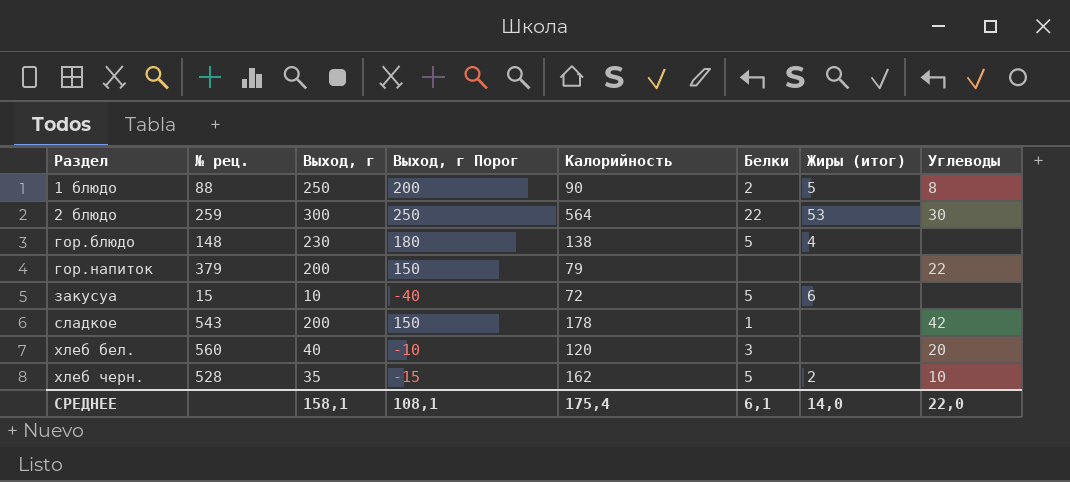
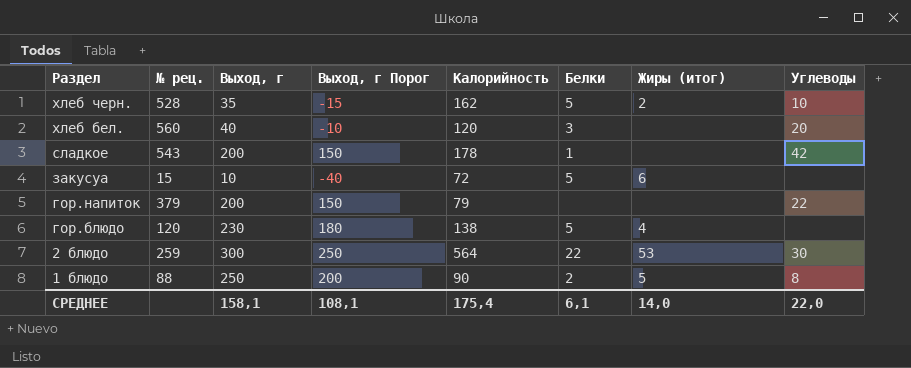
row order: Раздел ascending -> Раздел descending
гор.блюдо | № рец.: 148 -> 120

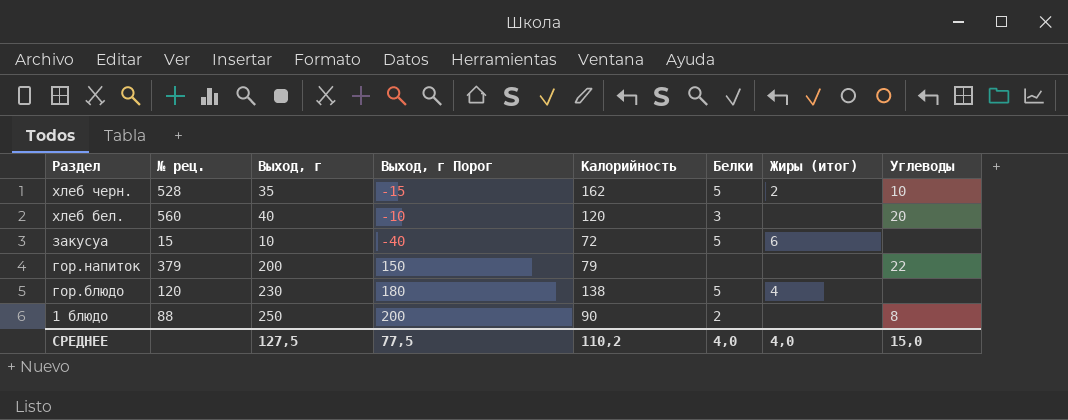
row сладкое: 543 | 200 | 150 | 178 | 1 | none | 42 -> none
row 2 блюдо: 259 | 300 | 250 | 564 | 22 | 53 | 30 -> none
1 блюдо | Жиры (итог): 5 -> none
СРЕДНЕЕ | Выход, г: 158,1 -> 127,5
СРЕДНЕЕ | Выход, г Порог: 108,1 -> 77,5
СРЕДНЕЕ | Калорийность: 175,4 -> 110,2
СРЕДНЕЕ | Белки: 6,1 -> 4,0
СРЕДНЕЕ | Жиры (итог): 14,0 -> 4,0
СРЕДНЕЕ | Углеводы: 22,0 -> 15,0

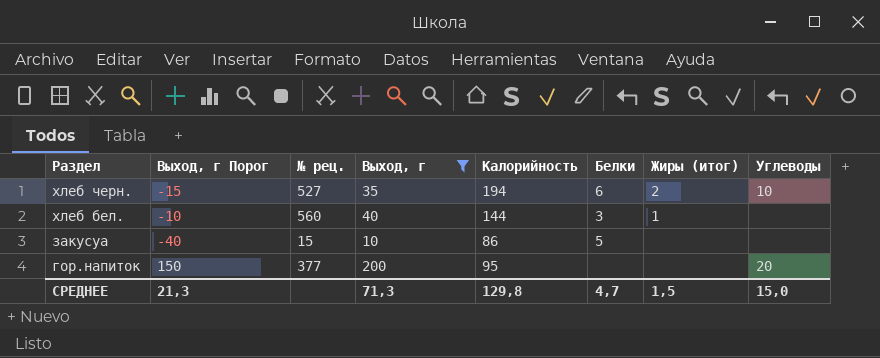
filter: none -> Выход, г <= 200
column Выход, г Порог | position: 4 -> 2
хлеб черн. | № рец.: 528 -> 527
хлеб черн. | Калорийность: 162 -> 194
хлеб черн. | Белки: 5 -> 6
хлеб бел. | Калорийность: 120 -> 144
хлеб бел. | Жиры (итог): none -> 1
хлеб бел. | Углеводы: 20 -> none
закусуа | Калорийность: 72 -> 86
закусуа | Жиры (итог): 6 -> none
гор.напиток | № рец.: 379 -> 377
гор.напиток | Калорийность: 79 -> 95
гор.напиток | Углеводы: 22 -> 20
СРЕДНЕЕ | Выход, г Порог: 77,5 -> 21,3
СРЕДНЕЕ | Выход, г: 127,5 -> 71,3
СРЕДНЕЕ | Калорийность: 110,2 -> 129,8
СРЕДНЕЕ | Белки: 4,0 -> 4,7
СРЕДНЕЕ | Жиры (итог): 4,0 -> 1,5

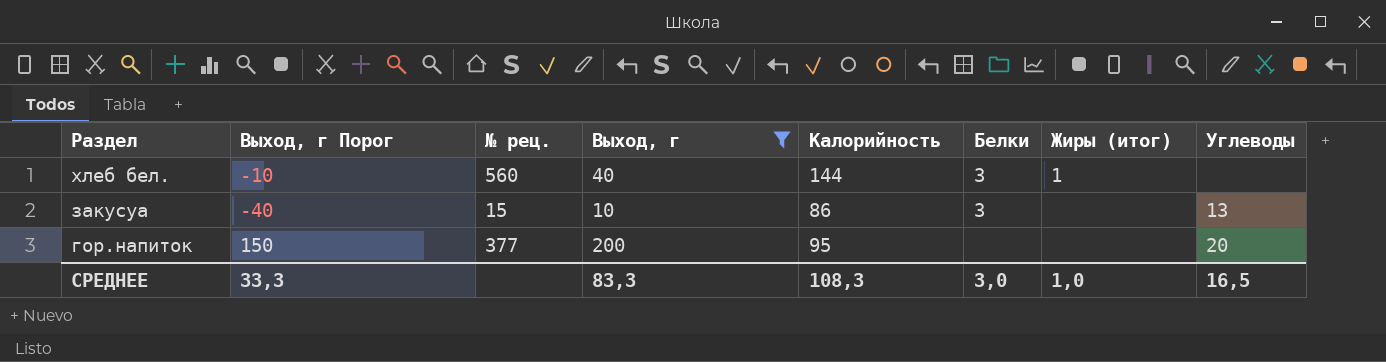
row хлеб черн.: -15 | 527 | 35 | 194 | 6 | 2 | 10 -> none
закусуа | Белки: 5 -> 3
закусуа | Углеводы: none -> 13
СРЕДНЕЕ | Выход, г Порог: 21,3 -> 33,3
СРЕДНЕЕ | Выход, г: 71,3 -> 83,3
СРЕДНЕЕ | Калорийность: 129,8 -> 108,3
СРЕДНЕЕ | Белки: 4,7 -> 3,0
СРЕДНЕЕ | Жиры (итог): 1,5 -> 1,0
СРЕДНЕЕ | Углеводы: 15,0 -> 16,5

